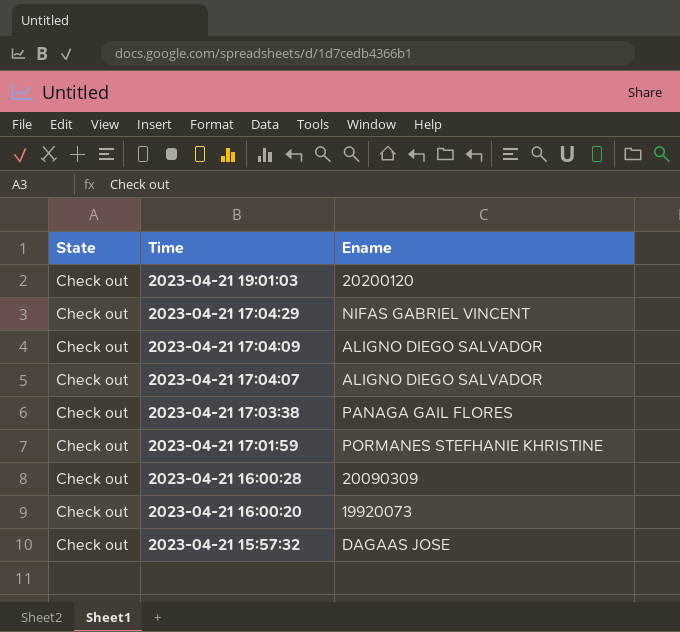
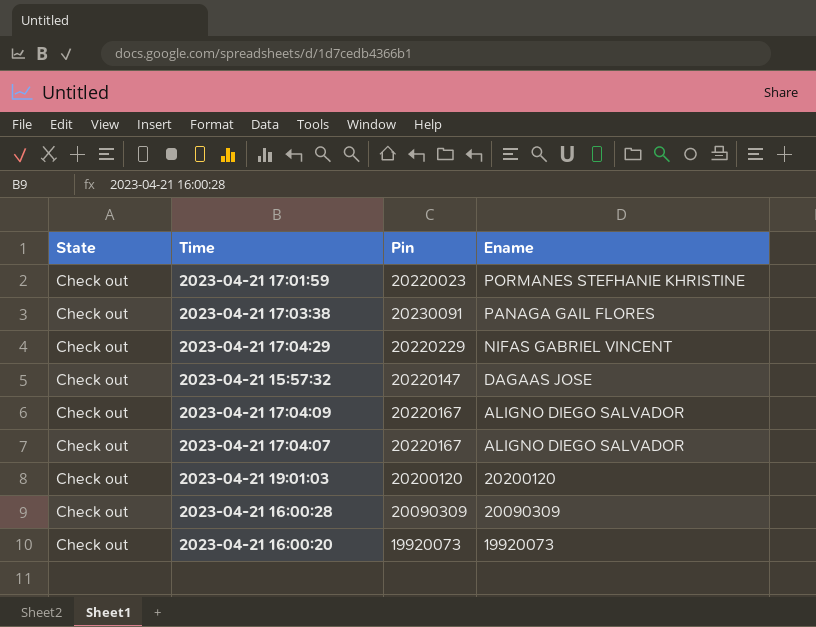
row order: Time descending -> Ename descending
column Pin | position: none -> 3

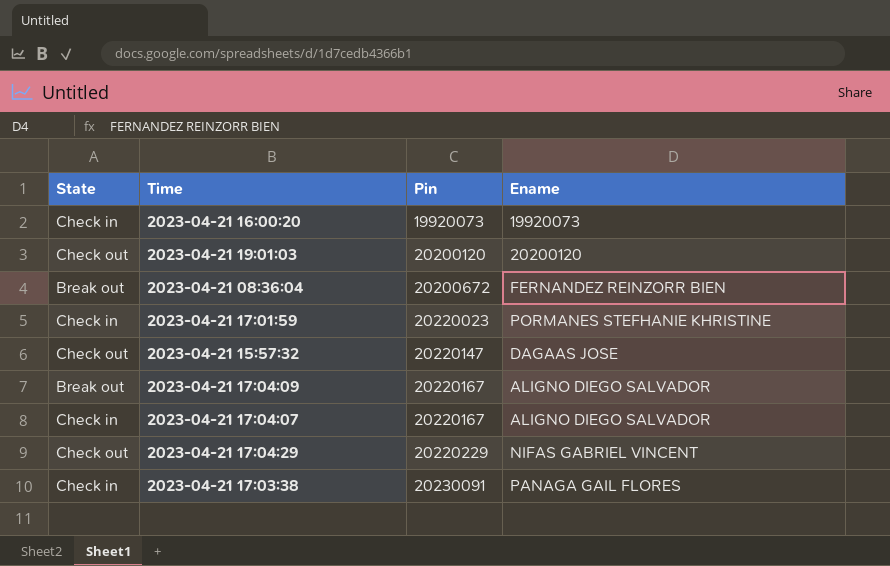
row order: Ename descending -> Pin ascending
row 2023-04-21 16:00:28: Check out | 20090309 | 20090309 -> none
2023-04-21 16:00:20 | State: Check out -> Check in
row 2023-04-21 08:36:04: none -> Break out | 20200672 | FERNANDEZ REINZORR BIEN
2023-04-21 17:01:59 | State: Check out -> Check in
2023-04-21 17:04:09 | State: Check out -> Break out
2023-04-21 17:04:07 | State: Check out -> Check in
2023-04-21 17:03:38 | State: Check out -> Check in

